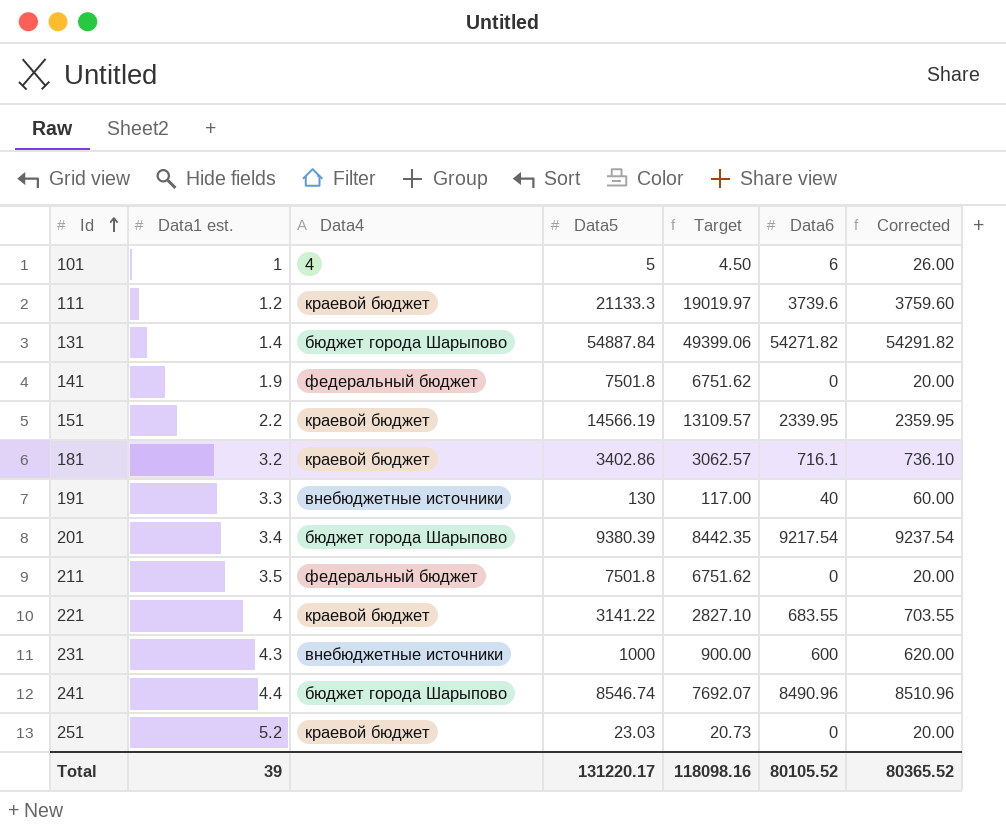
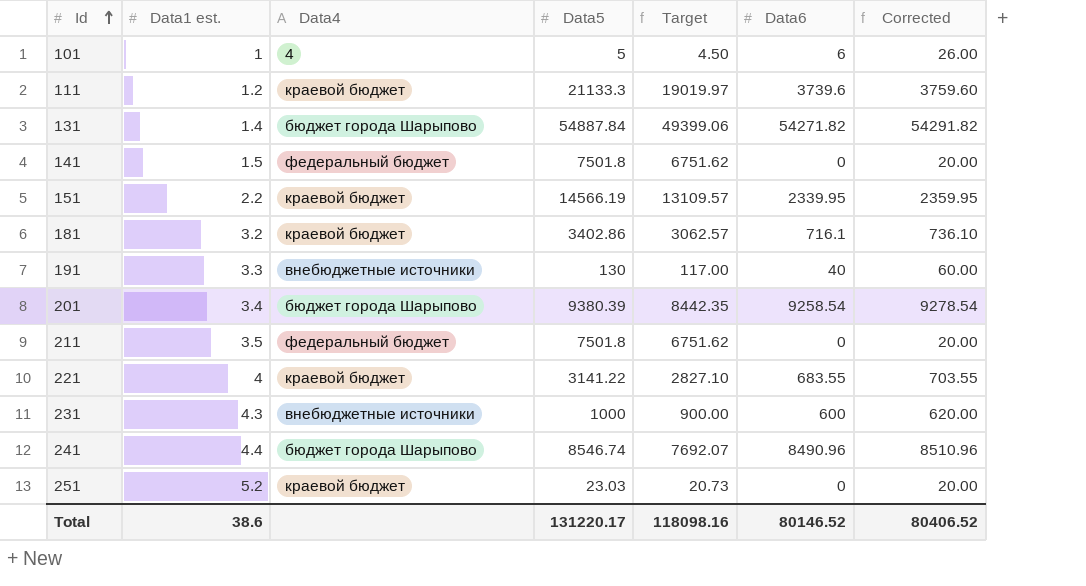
141 | Data1 est.: 1.9 -> 1.5
201 | Data6: 9217.54 -> 9258.54
201 | Corrected: 9237.54 -> 9278.54
Total | Data1 est.: 39 -> 38.6
Total | Data6: 80105.52 -> 80146.52
Total | Corrected: 80365.52 -> 80406.52

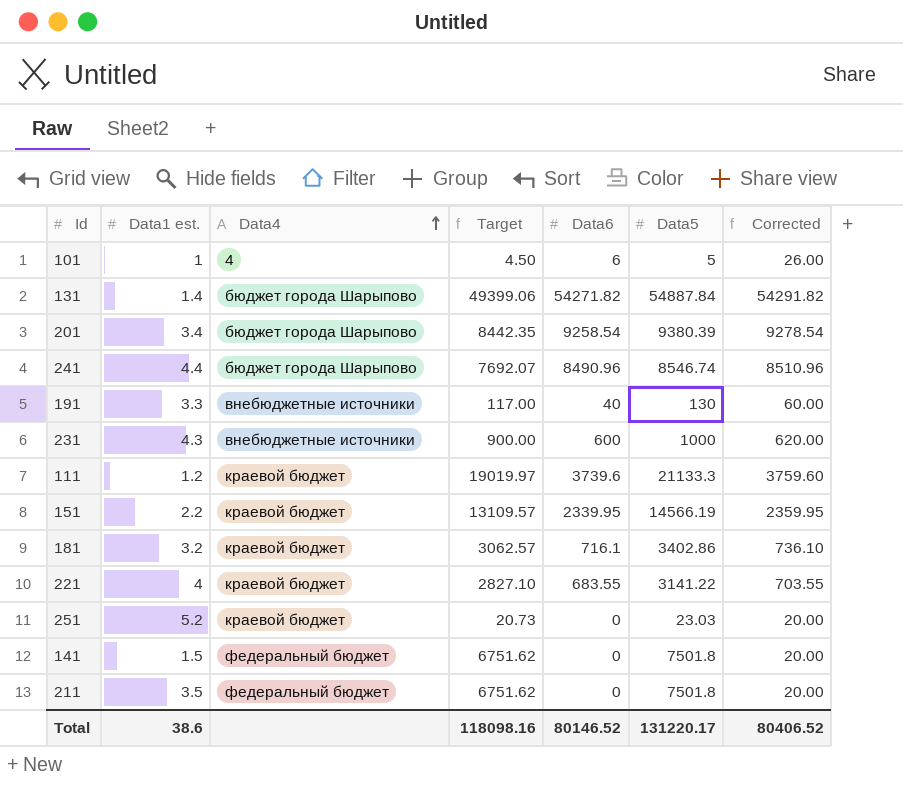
row order: Id ascending -> Data4 ascending
column Data5 | position: 4 -> 6

